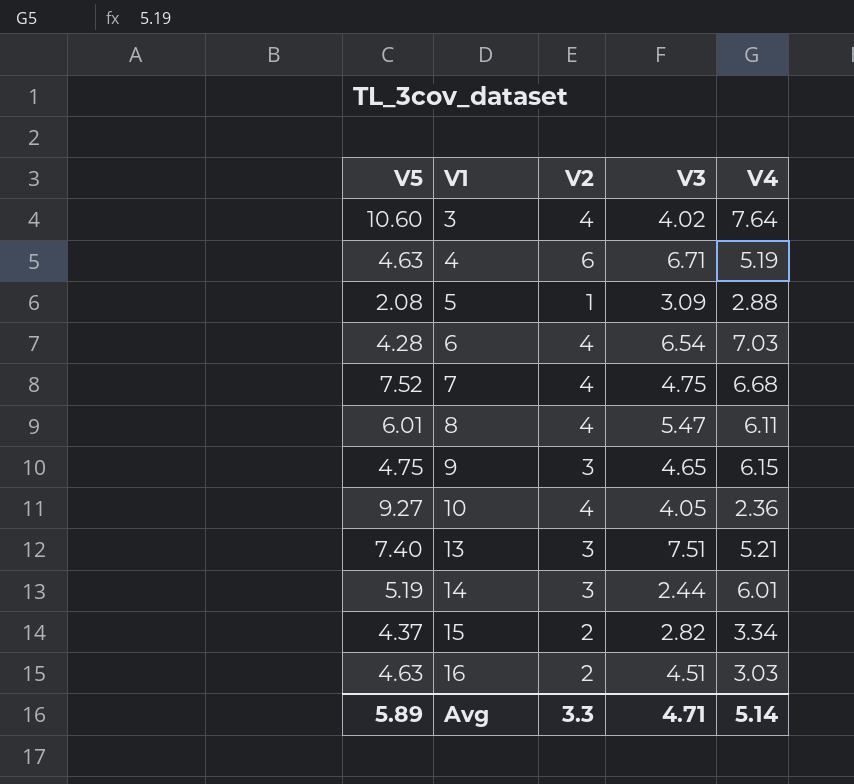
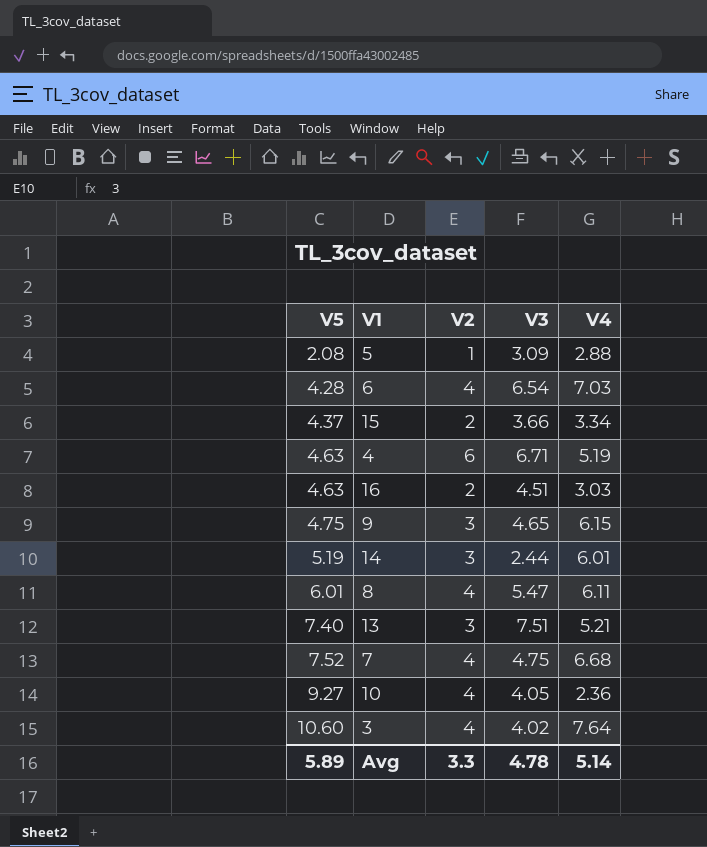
row order: V1 ascending -> V5 ascending
15 | V3: 2.82 -> 3.66
Avg | V3: 4.71 -> 4.78

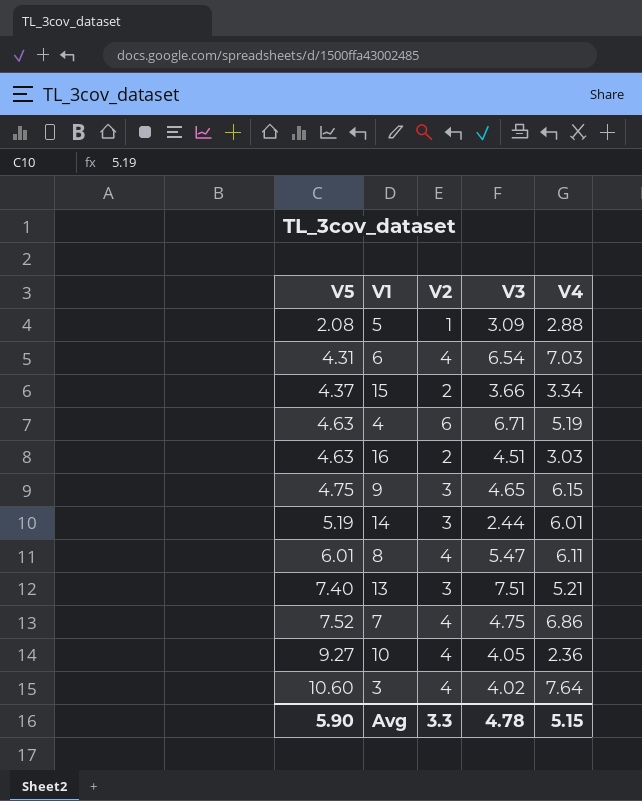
6 | V5: 4.28 -> 4.31
7 | V4: 6.68 -> 6.86
Avg | V5: 5.89 -> 5.90
Avg | V4: 5.14 -> 5.15

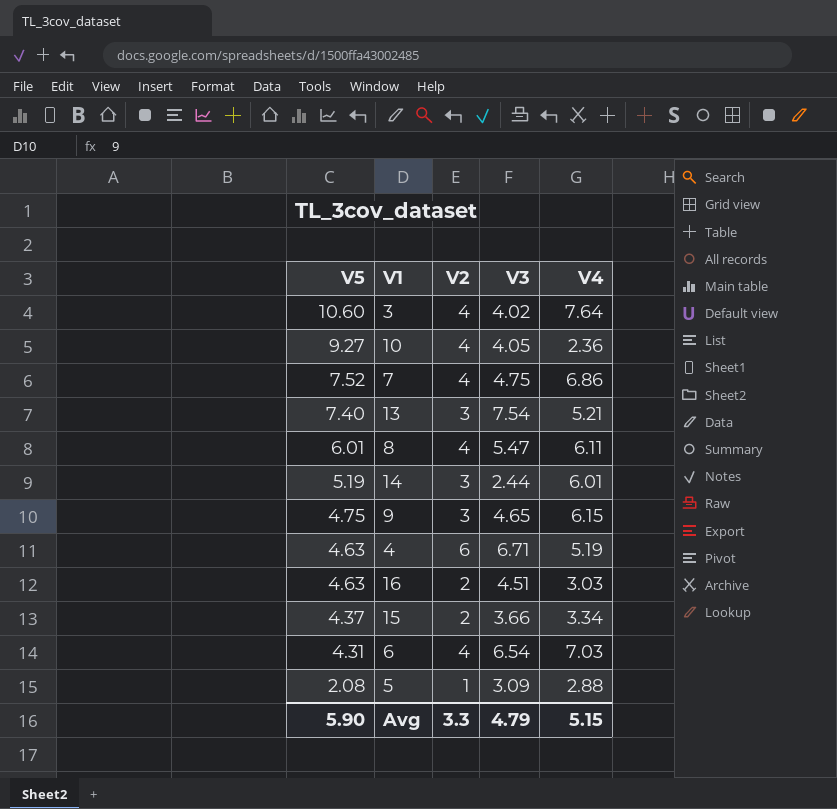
row order: V5 ascending -> V5 descending
13 | V3: 7.51 -> 7.54
Avg | V3: 4.78 -> 4.79

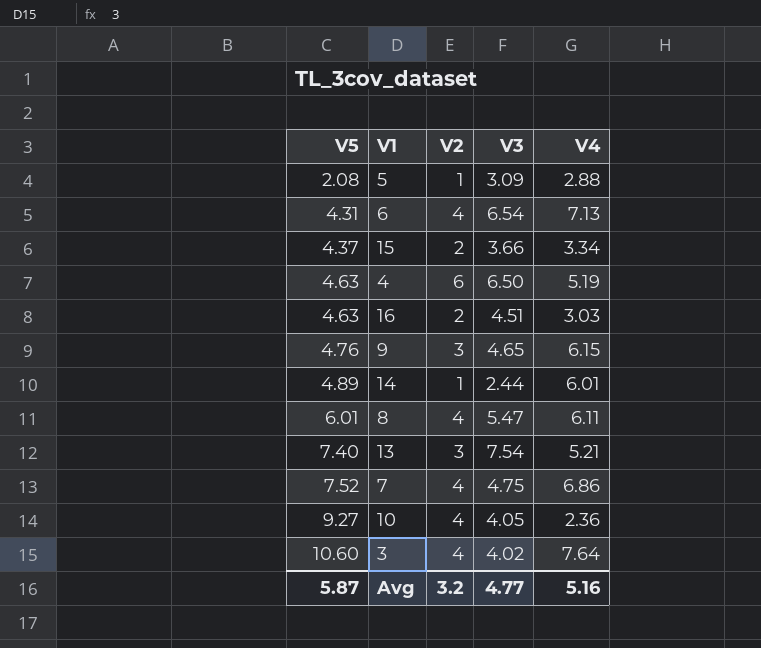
row order: V5 descending -> V5 ascending
6 | V4: 7.03 -> 7.13
4 | V3: 6.71 -> 6.50
9 | V5: 4.75 -> 4.76
14 | V5: 5.19 -> 4.89
14 | V2: 3 -> 1
Avg | V5: 5.90 -> 5.87
Avg | V2: 3.3 -> 3.2
Avg | V3: 4.79 -> 4.77
Avg | V4: 5.15 -> 5.16

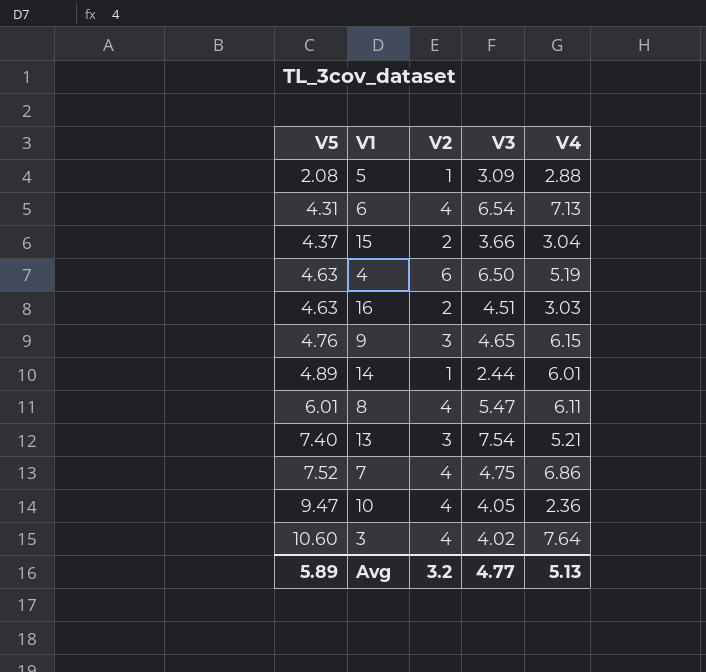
15 | V4: 3.34 -> 3.04
10 | V5: 9.27 -> 9.47
Avg | V5: 5.87 -> 5.89
Avg | V4: 5.16 -> 5.13

